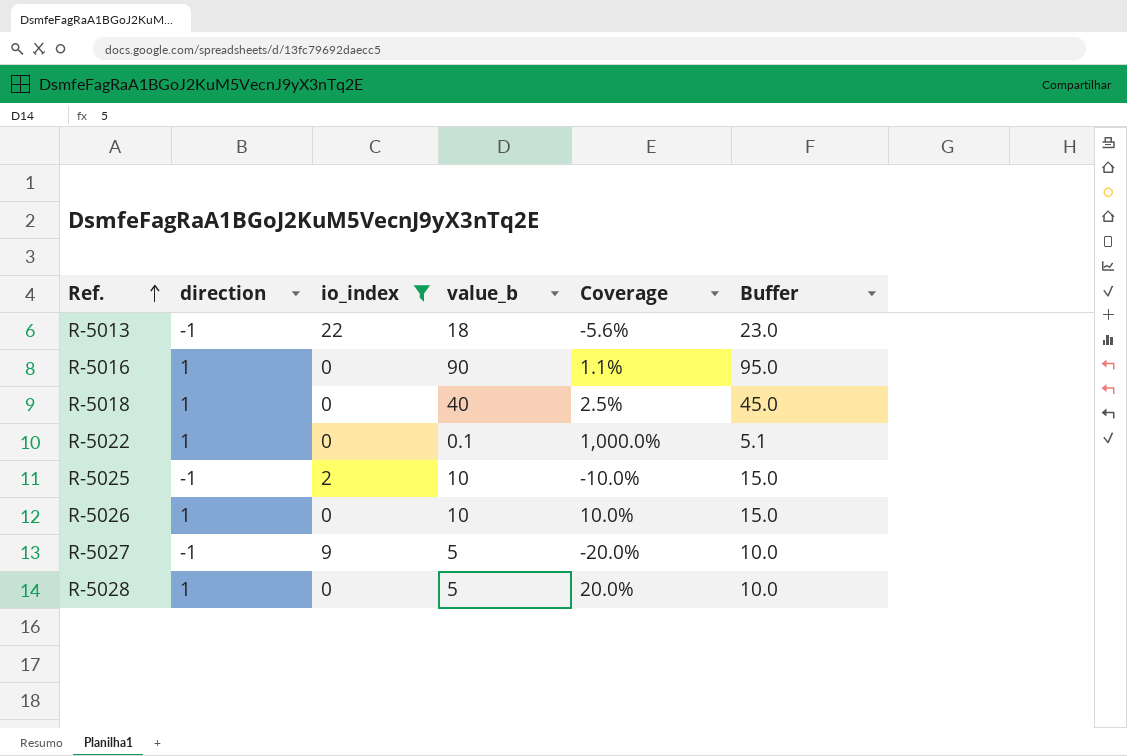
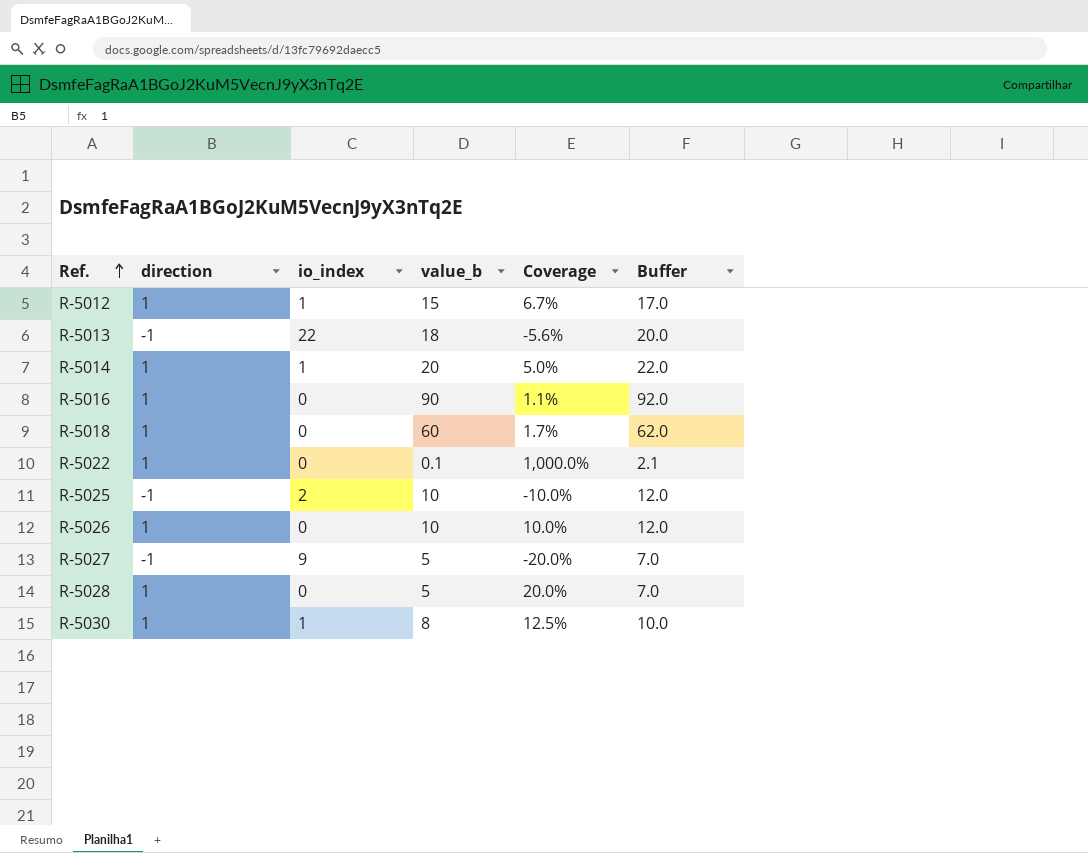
filter: io_index != 1 -> none
column Buffer | formula: [value_b] + 5 -> [value_b] + 2
R-5018 | value_b: 40 -> 60
R-5018 | Coverage: 2.5% -> 1.7%

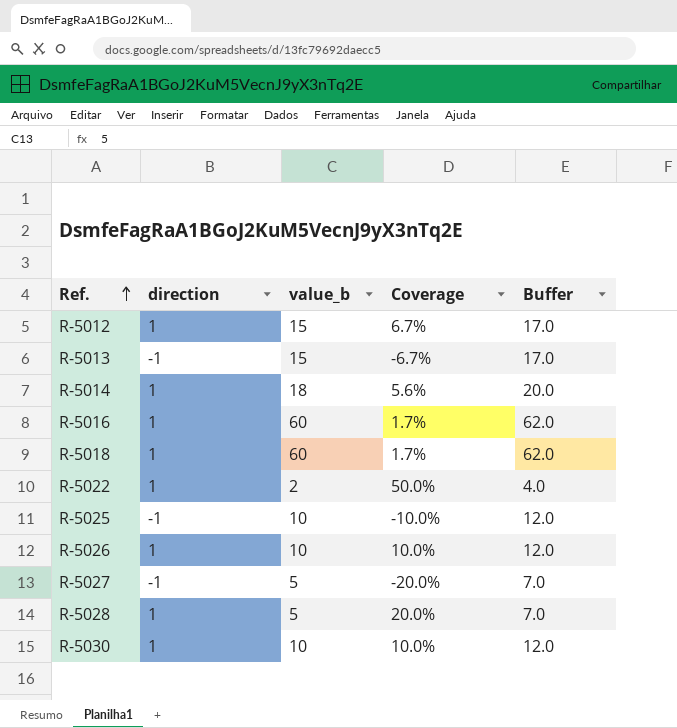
column io_index | position: 3 -> none
R-5013 | value_b: 18 -> 15
R-5013 | Coverage: -5.6% -> -6.7%
R-5013 | Buffer: 20.0 -> 17.0
R-5014 | value_b: 20 -> 18
R-5014 | Coverage: 5.0% -> 5.6%
R-5014 | Buffer: 22.0 -> 20.0
R-5016 | value_b: 90 -> 60
R-5016 | Coverage: 1.1% -> 1.7%
R-5016 | Buffer: 92.0 -> 62.0
R-5022 | value_b: 0.1 -> 2
R-5022 | Coverage: 1,000.0% -> 50.0%
R-5022 | Buffer: 2.1 -> 4.0
R-5030 | value_b: 8 -> 10
R-5030 | Coverage: 12.5% -> 10.0%
R-5030 | Buffer: 10.0 -> 12.0

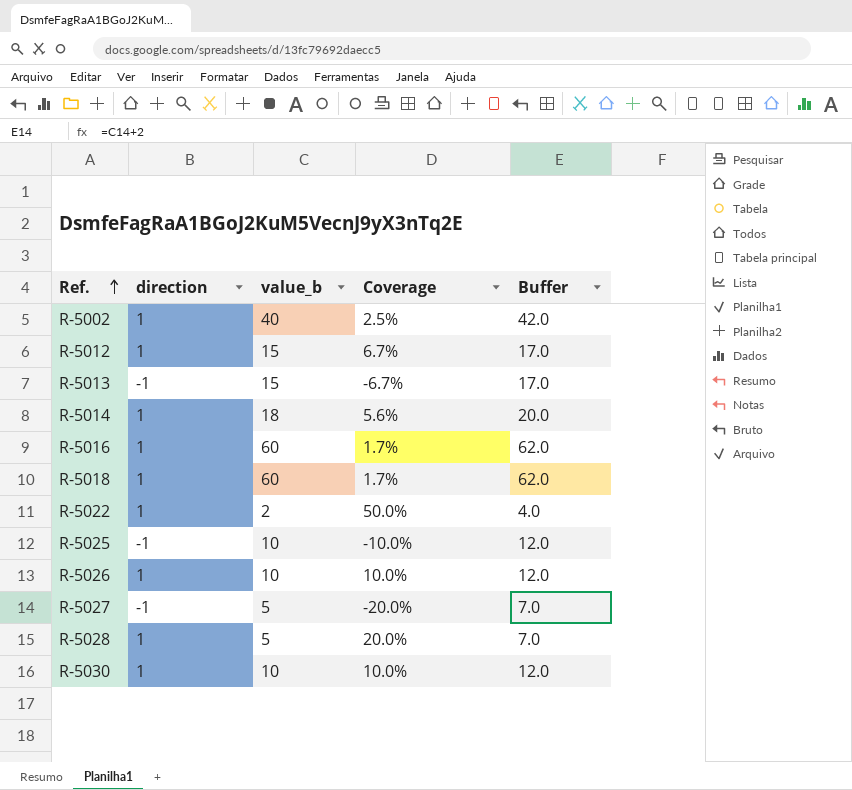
row R-5002: none -> 1 | 40 | 2.5% | 42.0

